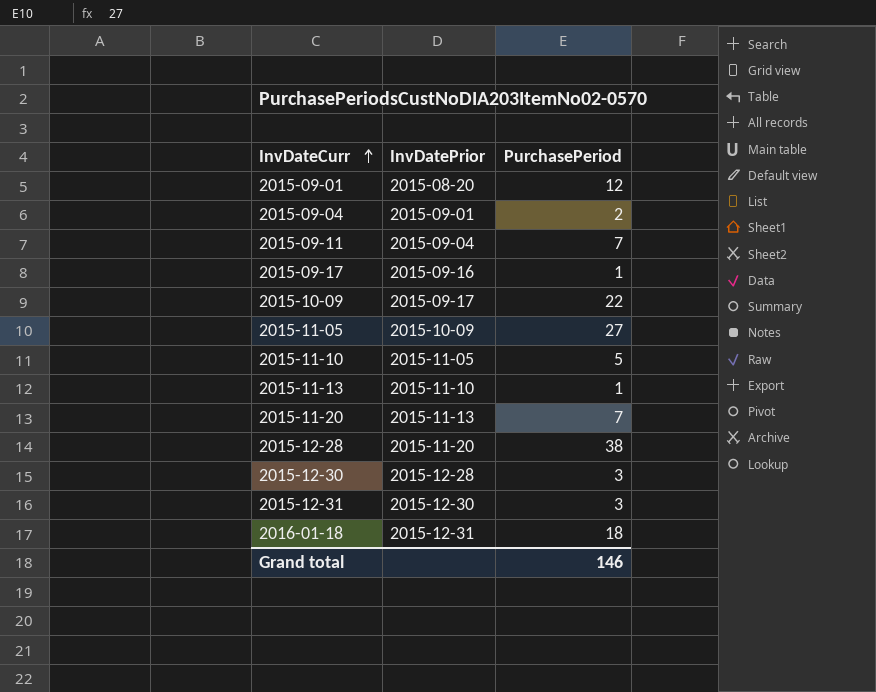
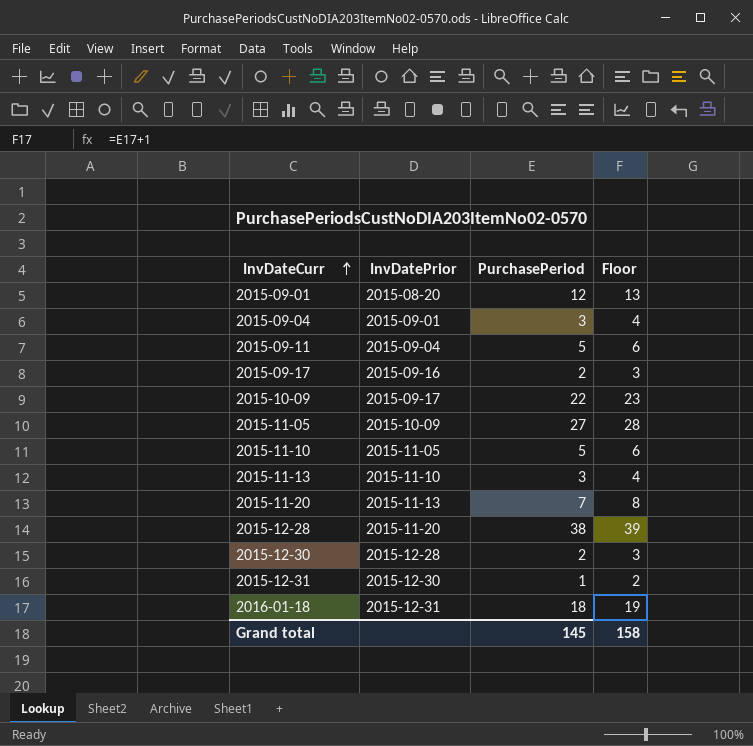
column Floor | formula: none -> [PurchasePeriod] + 1
2015-09-04 | PurchasePeriod: 2 -> 3
2015-09-11 | PurchasePeriod: 7 -> 5
2015-09-17 | PurchasePeriod: 1 -> 2
2015-11-13 | PurchasePeriod: 1 -> 3
2015-12-30 | PurchasePeriod: 3 -> 2
2015-12-31 | PurchasePeriod: 3 -> 1
Grand total | PurchasePeriod: 146 -> 145

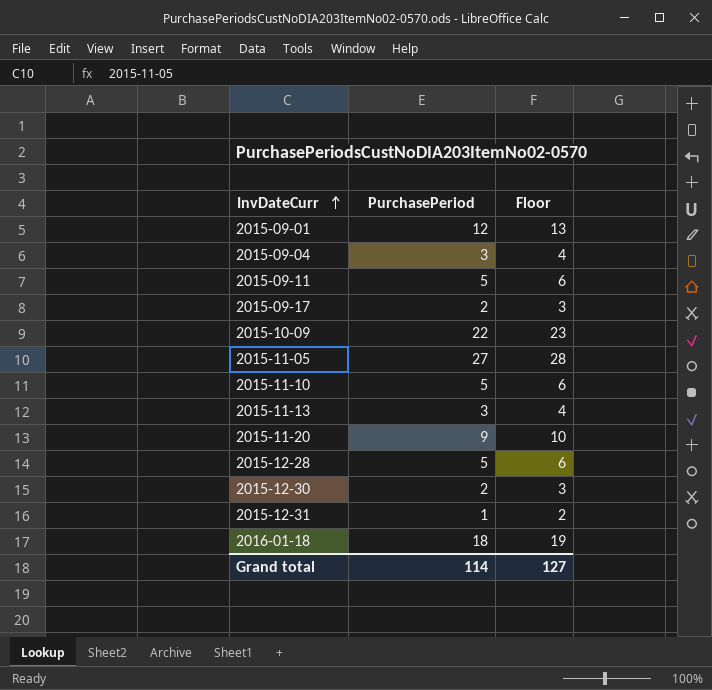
column InvDatePrior | position: 2 -> none
2015-11-20 | PurchasePeriod: 7 -> 9
2015-11-20 | Floor: 8 -> 10
2015-12-28 | PurchasePeriod: 38 -> 5
2015-12-28 | Floor: 39 -> 6
Grand total | PurchasePeriod: 145 -> 114
Grand total | Floor: 158 -> 127

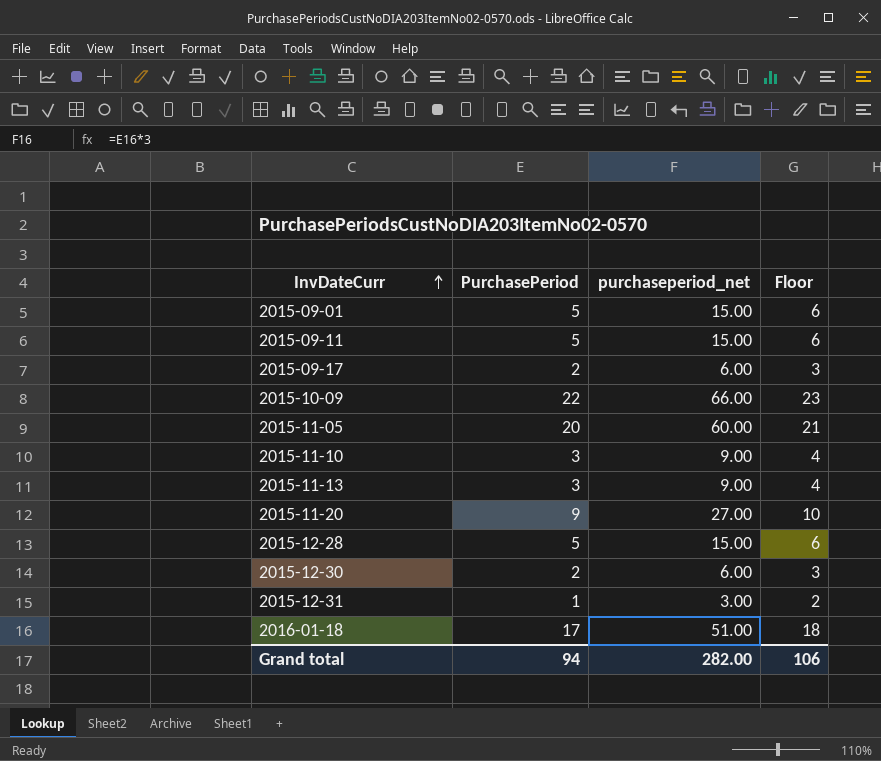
column purchaseperiod_net | formula: none -> [PurchasePeriod] * 3
row 2015-09-04: 3 | 4 -> none
2015-09-01 | PurchasePeriod: 12 -> 5
2015-09-01 | Floor: 13 -> 6
2015-11-05 | PurchasePeriod: 27 -> 20
2015-11-05 | Floor: 28 -> 21
2015-11-10 | PurchasePeriod: 5 -> 3
2015-11-10 | Floor: 6 -> 4
2016-01-18 | PurchasePeriod: 18 -> 17
2016-01-18 | Floor: 19 -> 18
Grand total | PurchasePeriod: 114 -> 94
Grand total | Floor: 127 -> 106

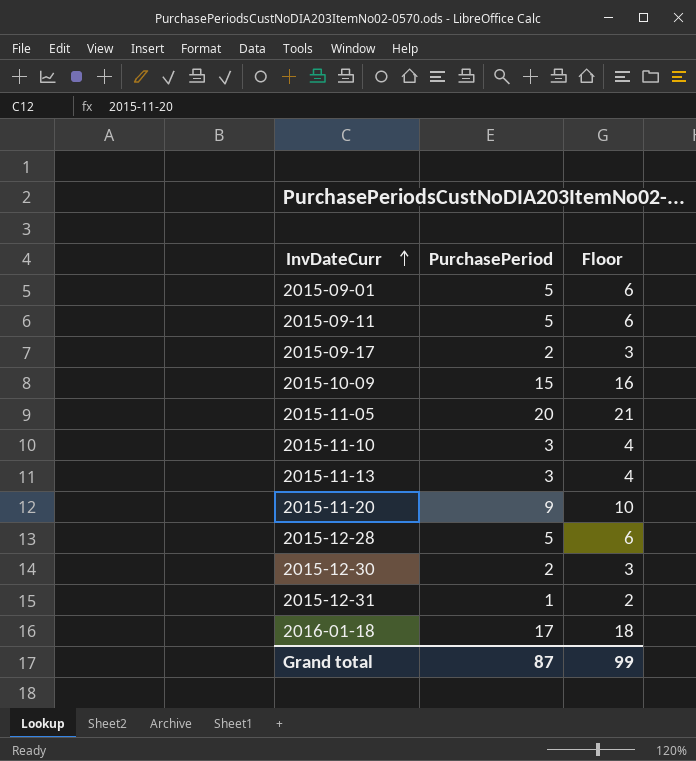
column purchaseperiod_net | formula: [PurchasePeriod] * 3 -> none
2015-10-09 | PurchasePeriod: 22 -> 15
2015-10-09 | Floor: 23 -> 16
Grand total | PurchasePeriod: 94 -> 87
Grand total | Floor: 106 -> 99

